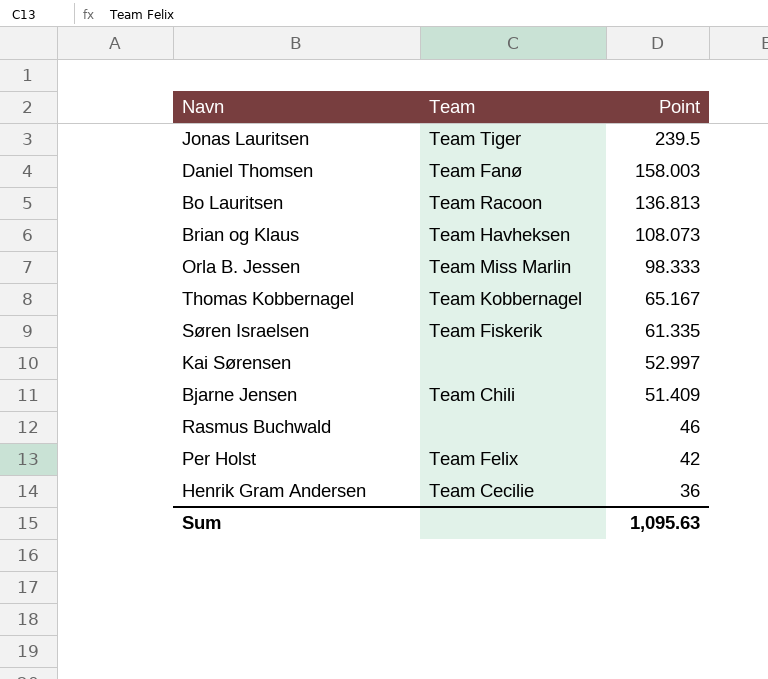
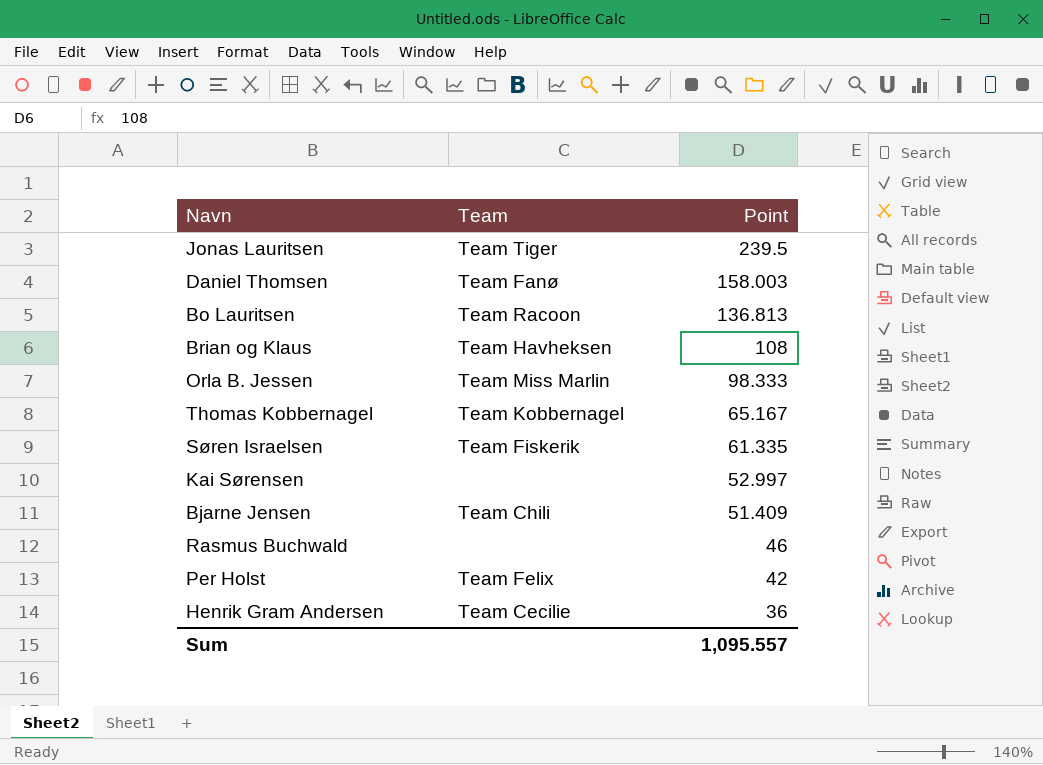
Brian og Klaus | Point: 108.073 -> 108
Sum | Point: 1,095.63 -> 1,095.557

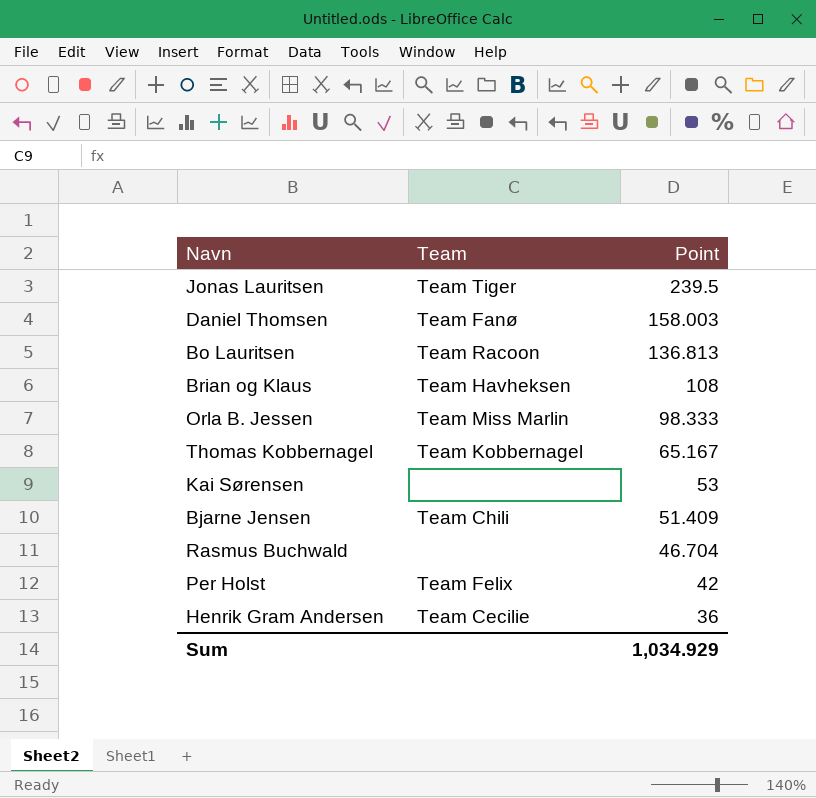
row Søren Israelsen: Team Fiskerik | 61.335 -> none
Kai Sørensen | Point: 52.997 -> 53
Rasmus Buchwald | Point: 46 -> 46.704
Sum | Point: 1,095.557 -> 1,034.929

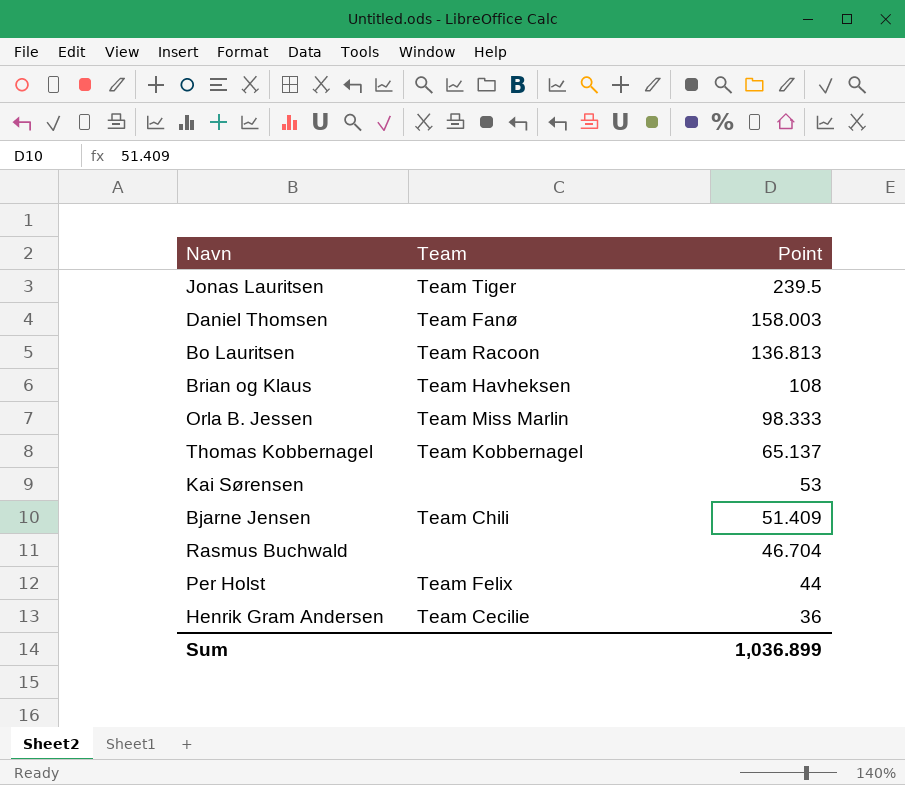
Thomas Kobbernagel | Point: 65.167 -> 65.137
Per Holst | Point: 42 -> 44
Sum | Point: 1,034.929 -> 1,036.899

